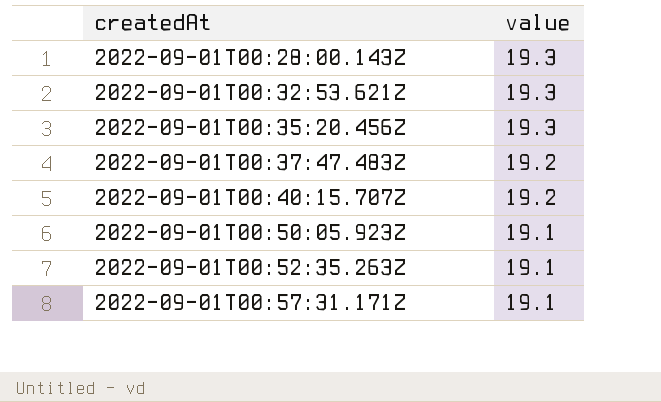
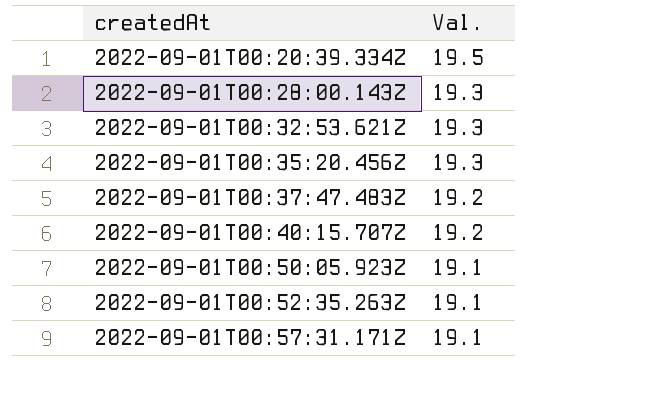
column name: value -> Val.
row 2022-09-01T00:20:39.334Z: none -> 19.5

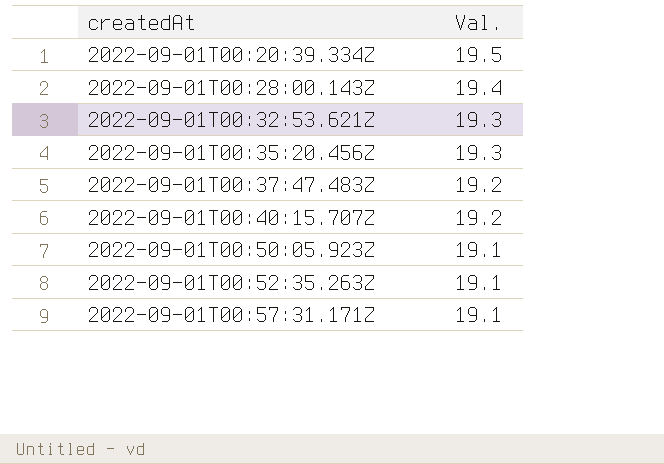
2022-09-01T00:28:00.143Z | Val.: 19.3 -> 19.4

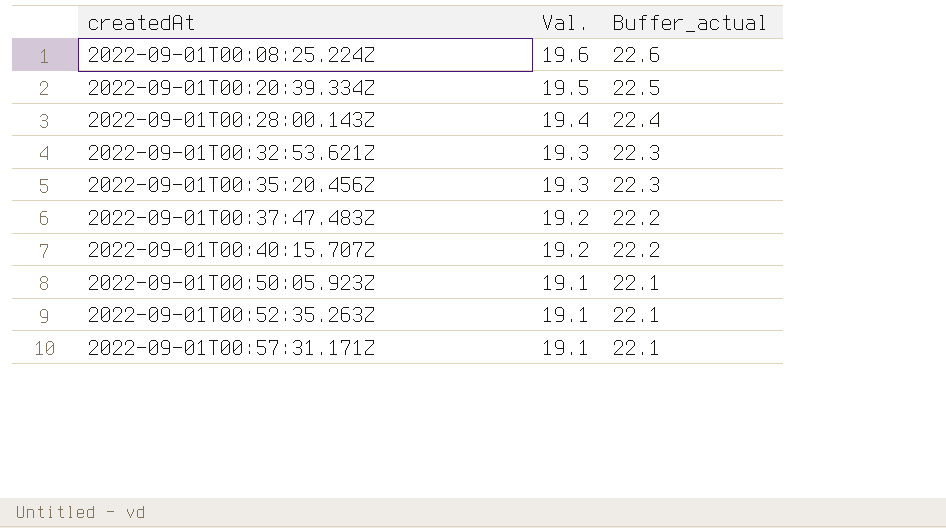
column Buffer_actual | formula: none -> [Val.] + 3
row 2022-09-01T00:08:25.224Z: none -> 19.6 | 22.6

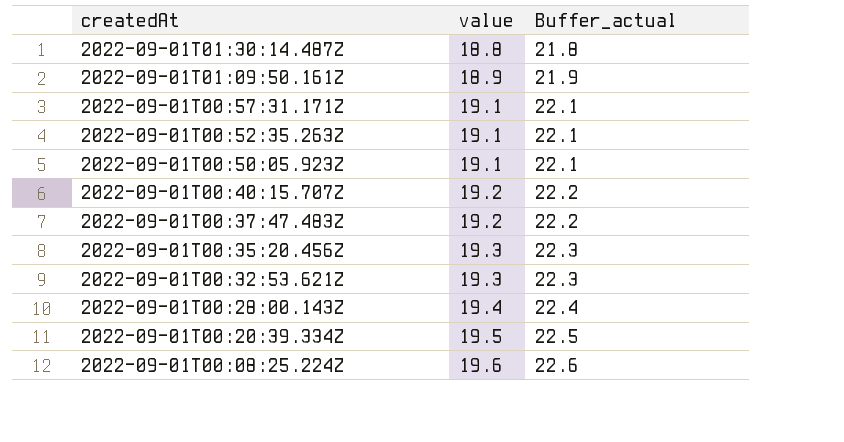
row order: createdAt ascending -> createdAt descending
column name: Val. -> value
row 2022-09-01T01:30:14.487Z: none -> 18.8 | 21.8
row 2022-09-01T01:09:50.161Z: none -> 18.9 | 21.9

